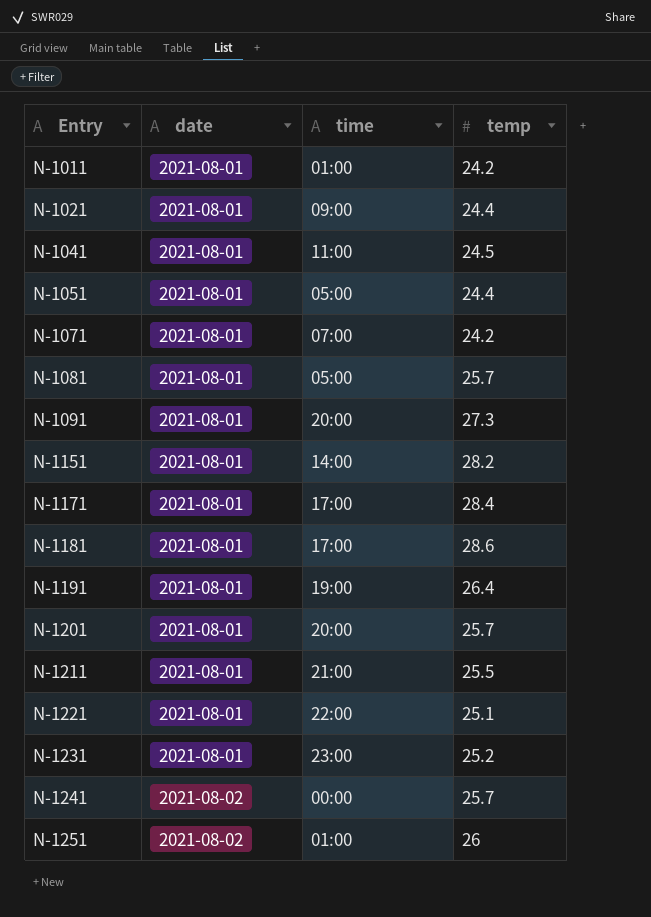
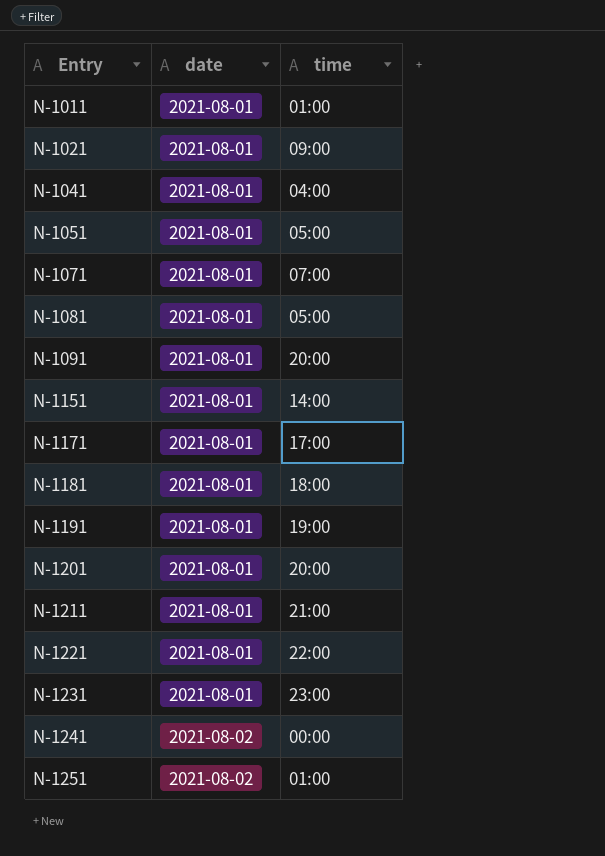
column temp | position: 4 -> none
N-1041 | time: 11:00 -> 04:00
N-1181 | time: 17:00 -> 18:00

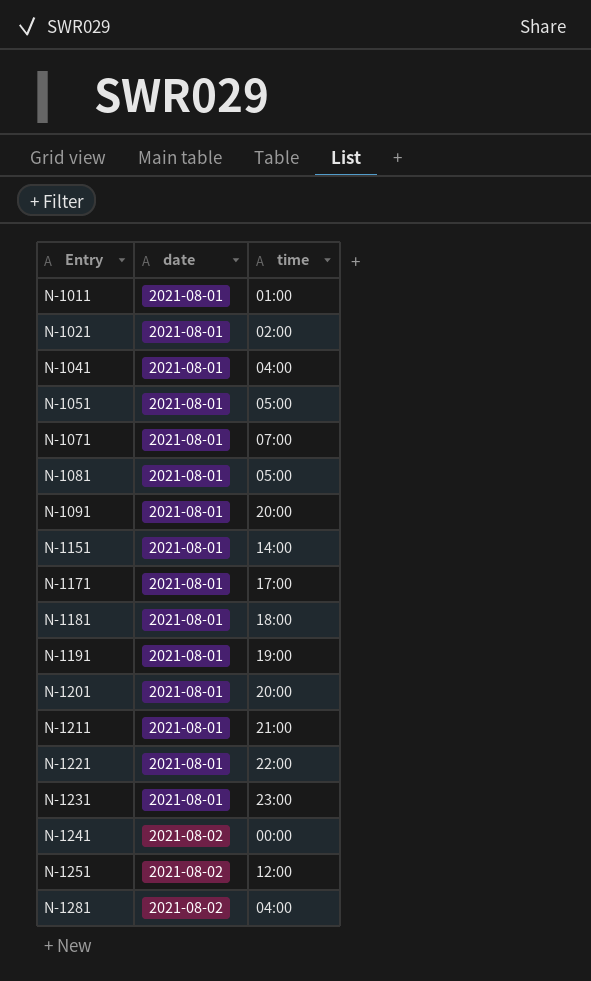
N-1021 | time: 09:00 -> 02:00
N-1251 | time: 01:00 -> 12:00
row N-1281: none -> 2021-08-02 | 04:00

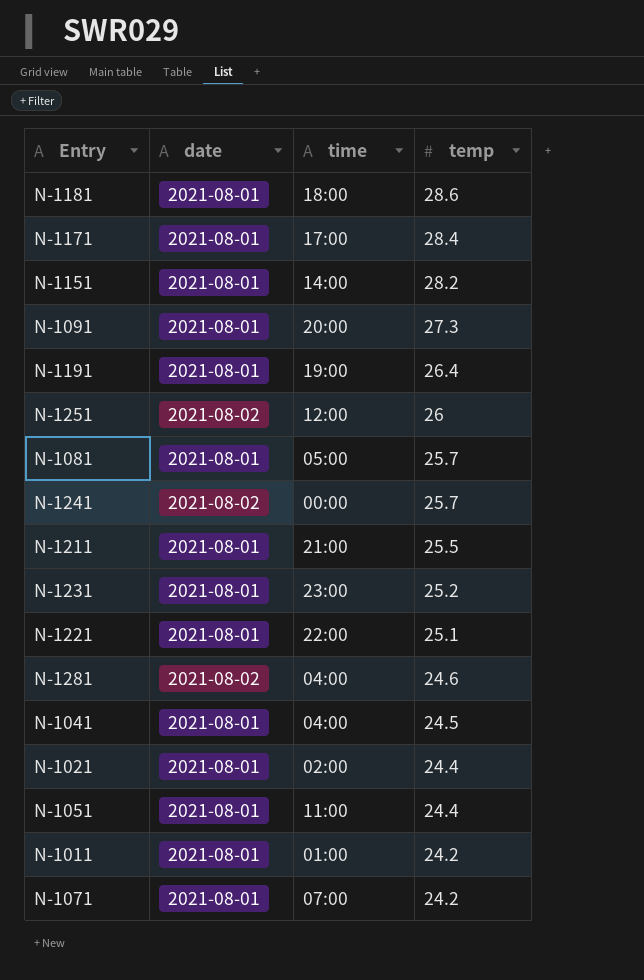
row order: Entry ascending -> temp descending
column temp | position: none -> 4
row N-1201: 2021-08-01 | 20:00 -> none
N-1051 | time: 05:00 -> 11:00

